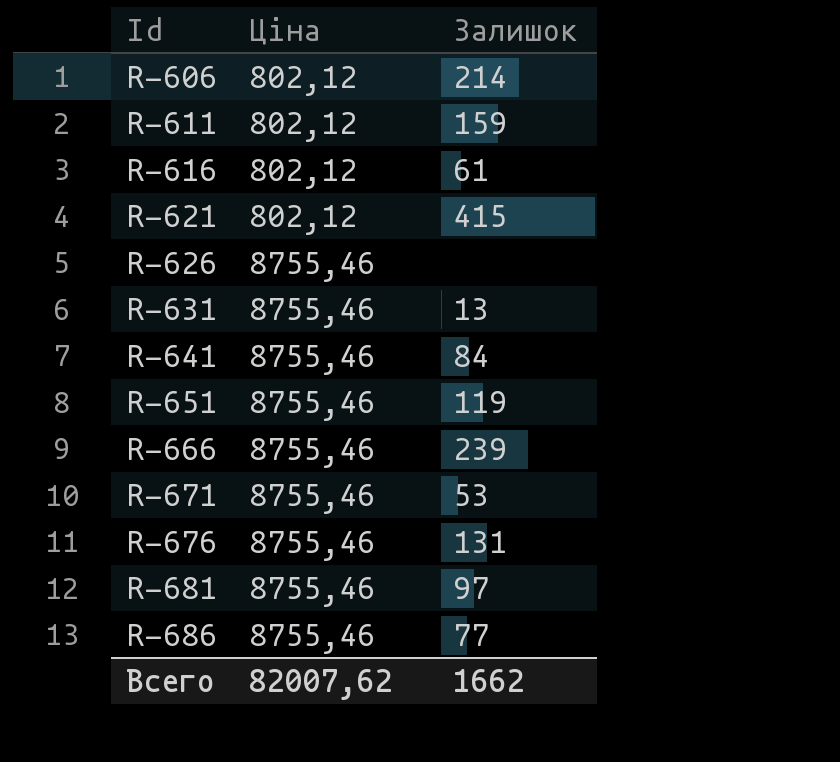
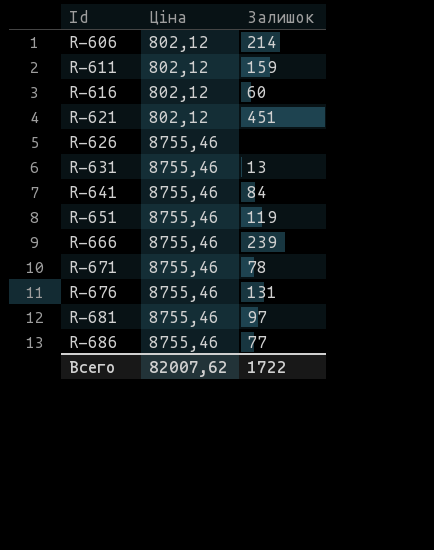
R-616 | Залишок: 61 -> 60
R-621 | Залишок: 415 -> 451
R-671 | Залишок: 53 -> 78
Всего | Залишок: 1662 -> 1722

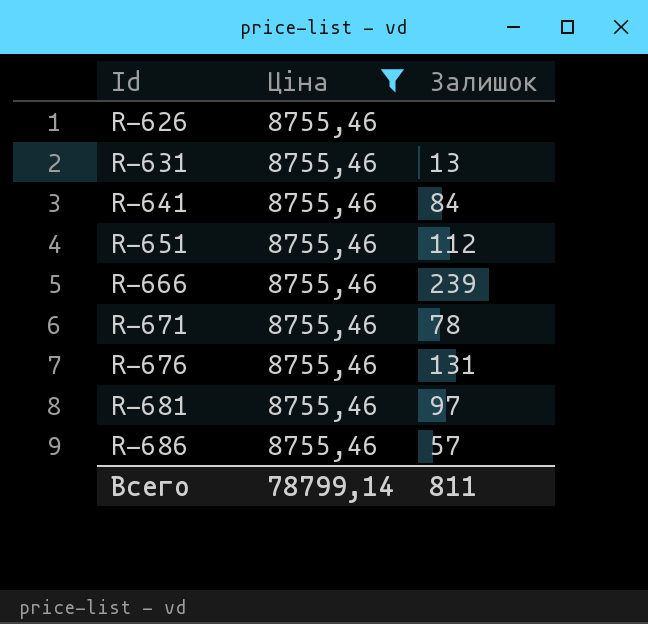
filter: none -> Ціна = 8755,46
R-651 | Залишок: 119 -> 112
R-686 | Залишок: 77 -> 57
Всего | Ціна: 82007,62 -> 78799,14
Всего | Залишок: 1722 -> 811

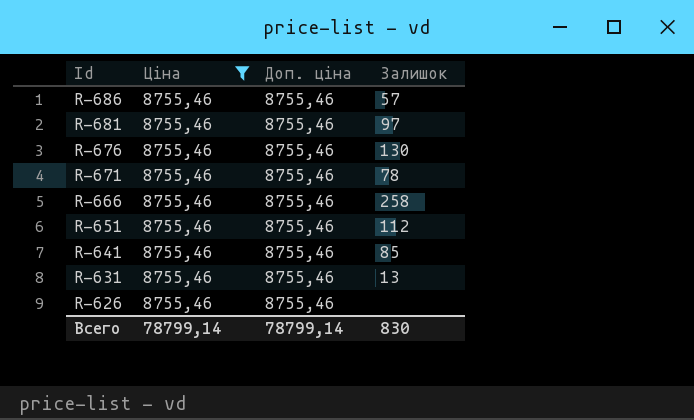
row order: Id ascending -> Id descending
column Доп. ціна | position: none -> 3
R-676 | Залишок: 131 -> 130
R-666 | Залишок: 239 -> 258
R-641 | Залишок: 84 -> 85
Всего | Залишок: 811 -> 830

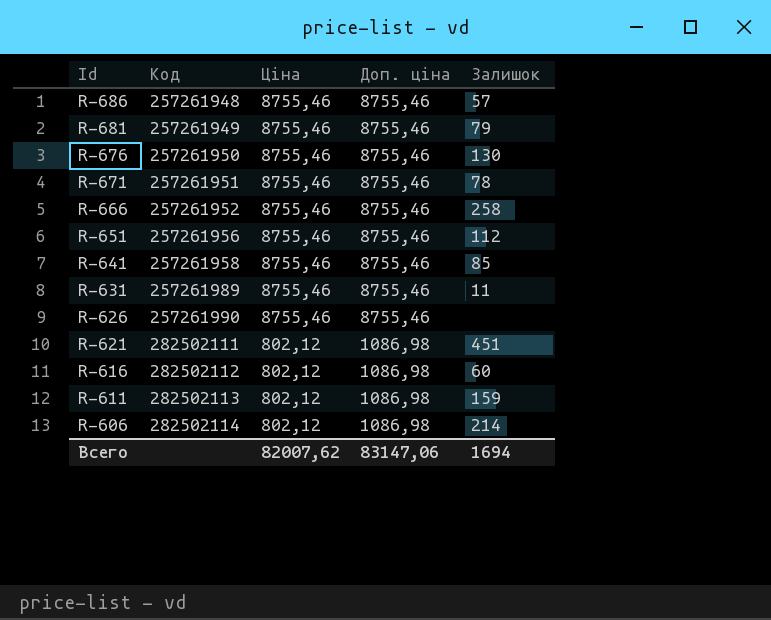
filter: Ціна = 8755,46 -> none
column Код | position: none -> 2
R-681 | Залишок: 97 -> 79
R-631 | Залишок: 13 -> 11
Всего | Ціна: 78799,14 -> 82007,62
Всего | Доп. ціна: 78799,14 -> 83147,06
Всего | Залишок: 830 -> 1694

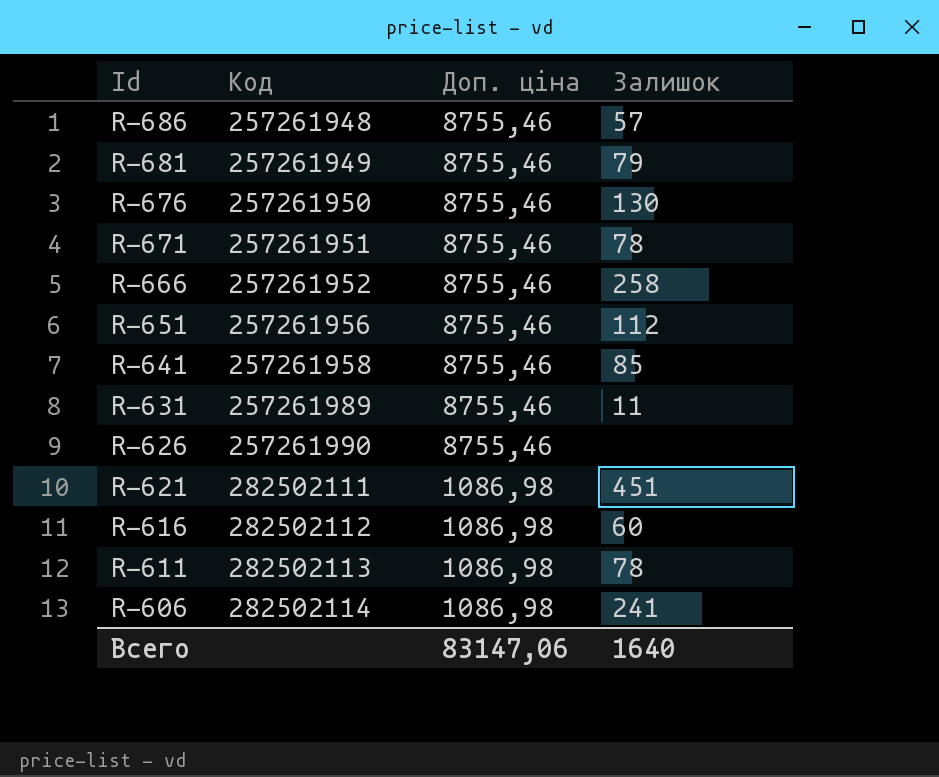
column Ціна | position: 3 -> none
R-611 | Залишок: 159 -> 78
R-606 | Залишок: 214 -> 241
Всего | Залишок: 1694 -> 1640

